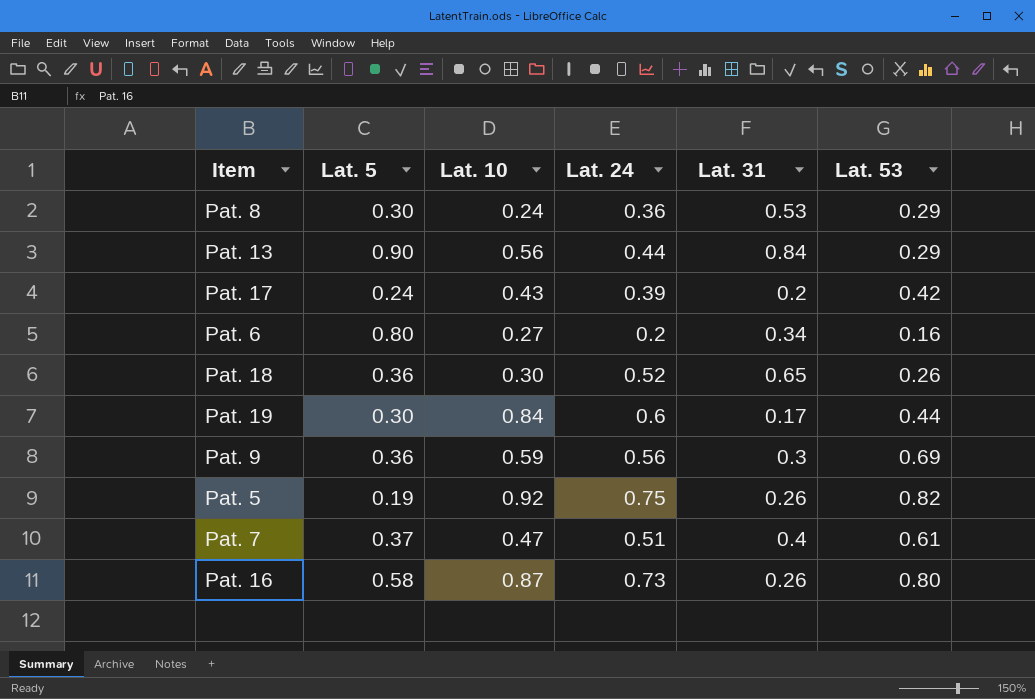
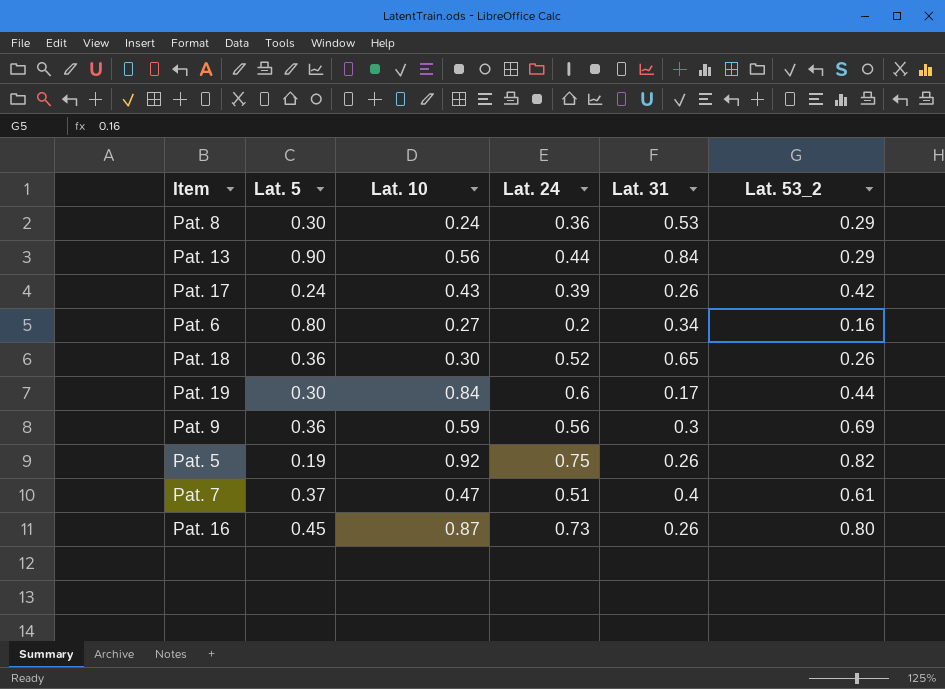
column name: Lat. 53 -> Lat. 53_2
Pat. 17 | Lat. 31: 0.2 -> 0.26
Pat. 16 | Lat. 5: 0.58 -> 0.45

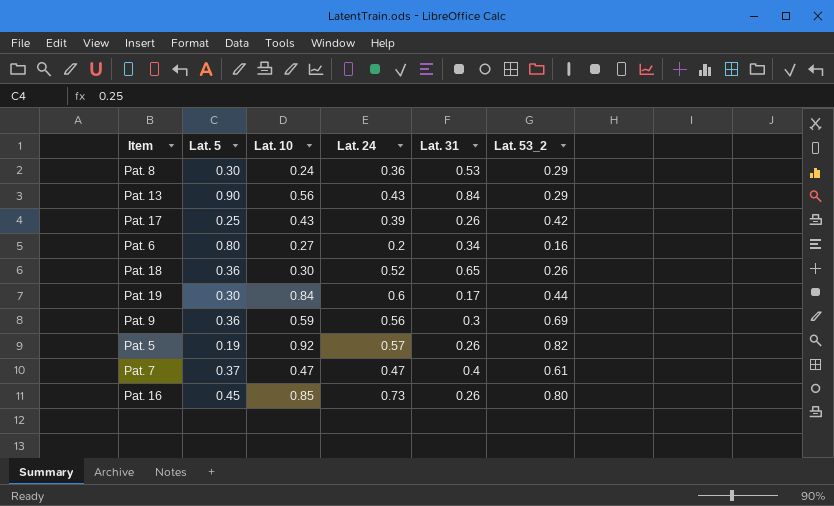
Pat. 13 | Lat. 24: 0.44 -> 0.43
Pat. 17 | Lat. 5: 0.24 -> 0.25
Pat. 5 | Lat. 24: 0.75 -> 0.57
Pat. 7 | Lat. 24: 0.51 -> 0.47
Pat. 16 | Lat. 10: 0.87 -> 0.85

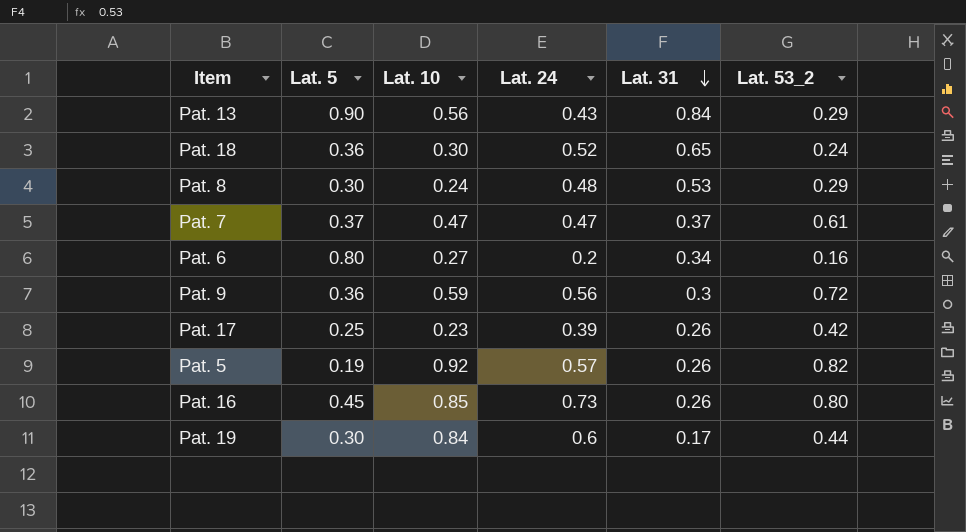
row order: none -> Lat. 31 descending
Pat. 18 | Lat. 53_2: 0.26 -> 0.24
Pat. 8 | Lat. 24: 0.36 -> 0.48
Pat. 7 | Lat. 31: 0.4 -> 0.37
Pat. 9 | Lat. 53_2: 0.69 -> 0.72
Pat. 17 | Lat. 10: 0.43 -> 0.23

